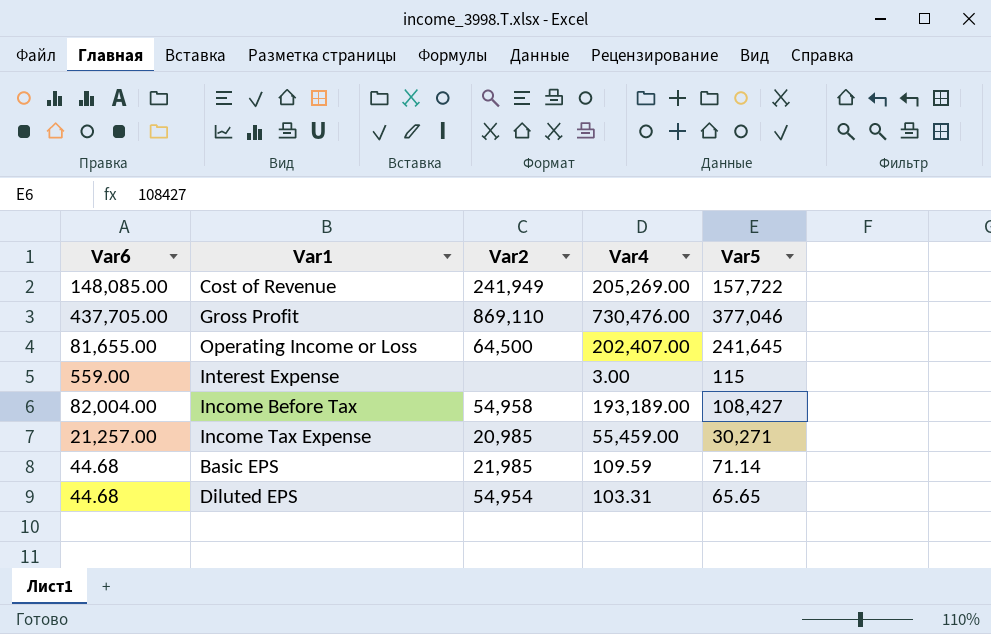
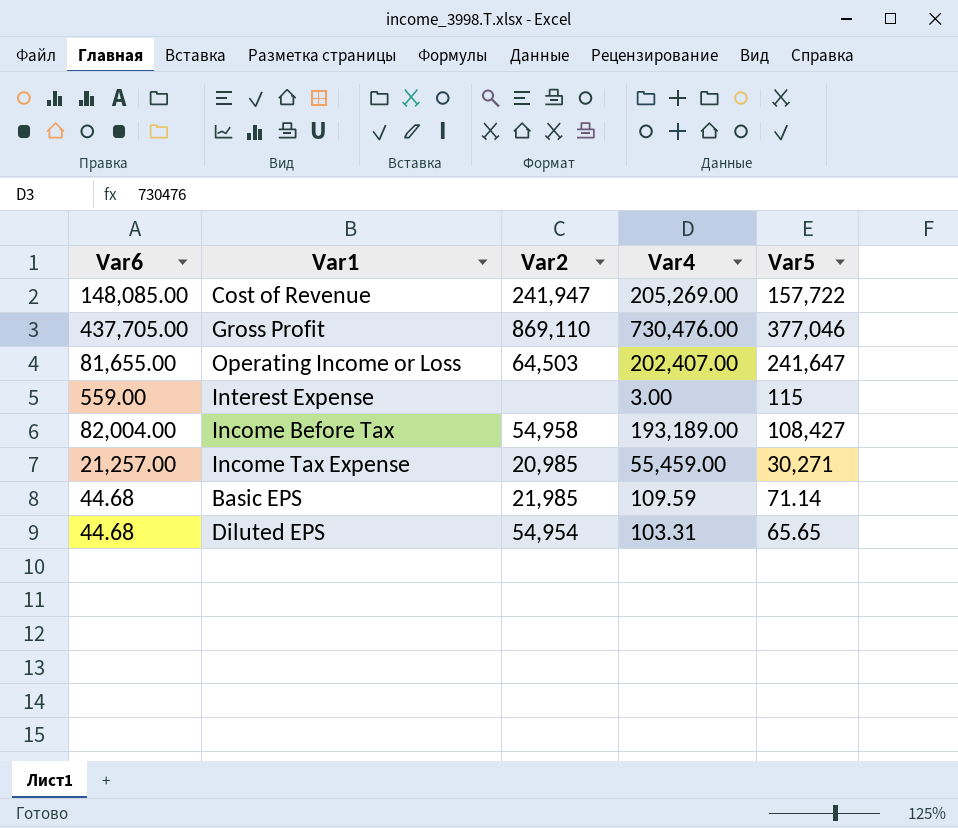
Cost of Revenue | Var2: 241,949 -> 241,947
Operating Income or Loss | Var2: 64,500 -> 64,503
Operating Income or Loss | Var5: 241,645 -> 241,647

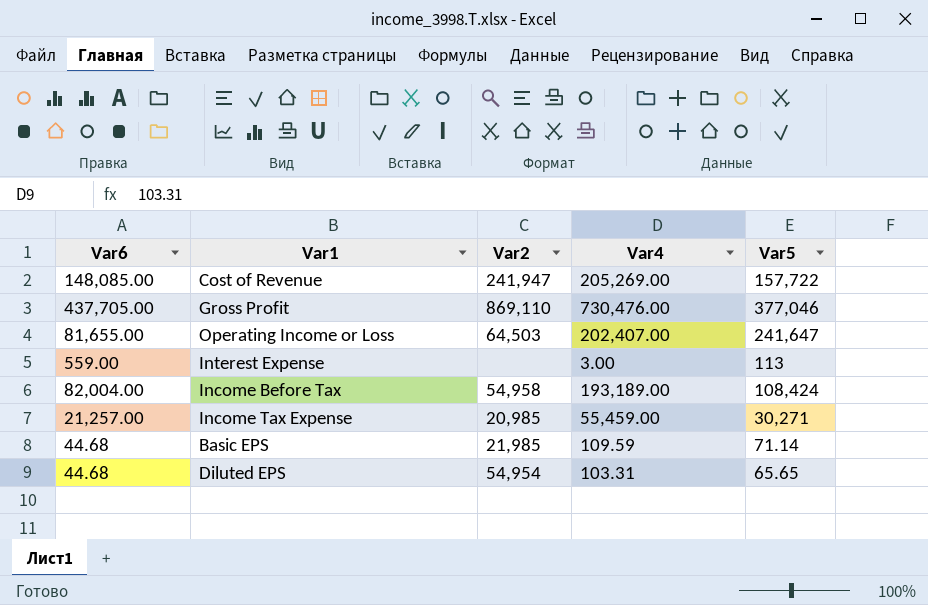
Interest Expense | Var5: 115 -> 113
Income Before Tax | Var5: 108,427 -> 108,424

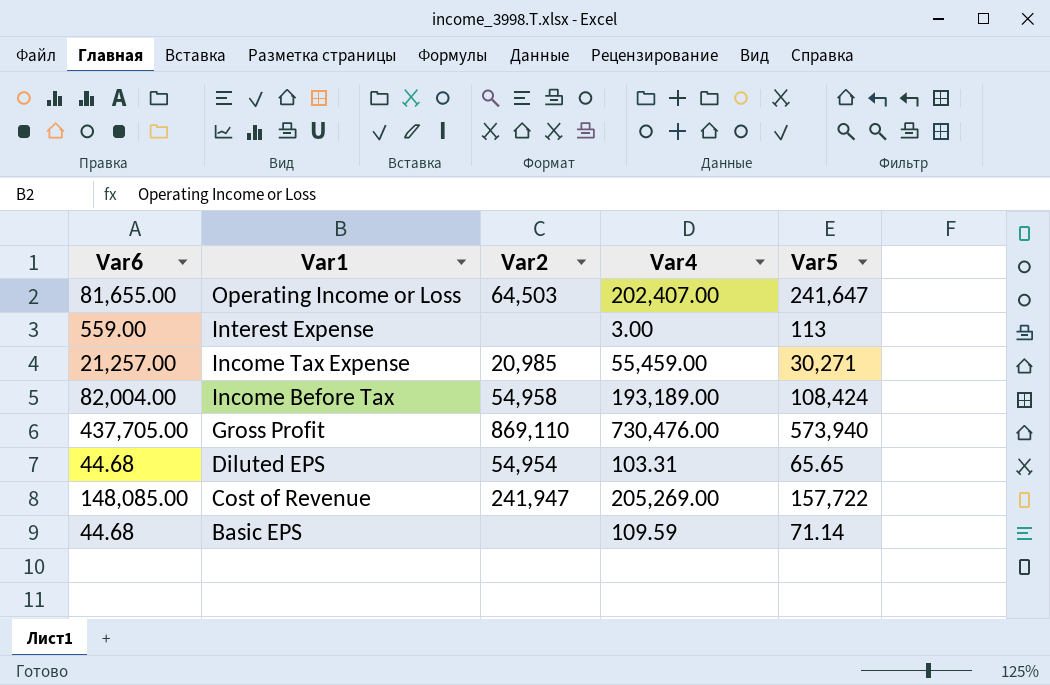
row order: none -> Var1 descending
Gross Profit | Var5: 377,046 -> 573,940
Basic EPS | Var2: 21,985 -> none

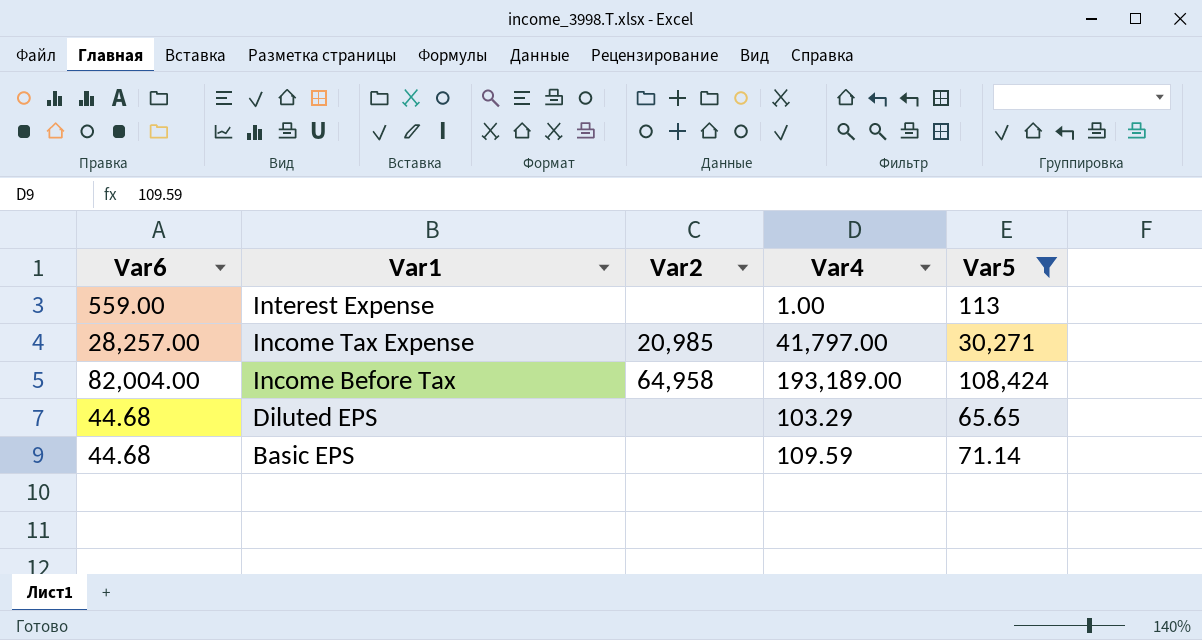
filter: none -> Var5 <= 108,424
Interest Expense | Var4: 3.00 -> 1.00
Income Tax Expense | Var6: 21,257.00 -> 28,257.00
Income Tax Expense | Var4: 55,459.00 -> 41,797.00
Income Before Tax | Var2: 54,958 -> 64,958
Diluted EPS | Var2: 54,954 -> none
Diluted EPS | Var4: 103.31 -> 103.29

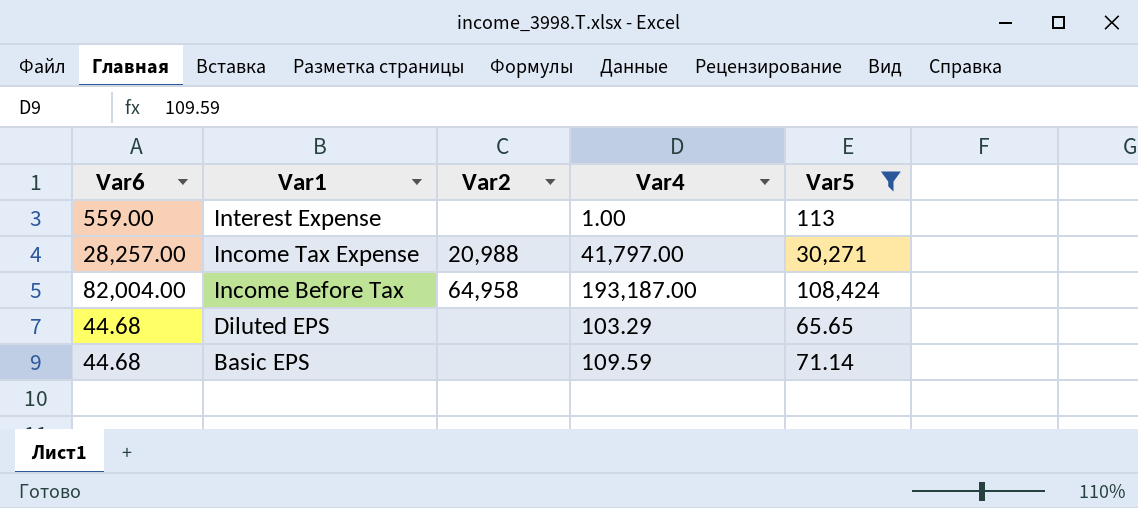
Income Tax Expense | Var2: 20,985 -> 20,988
Income Before Tax | Var4: 193,189.00 -> 193,187.00

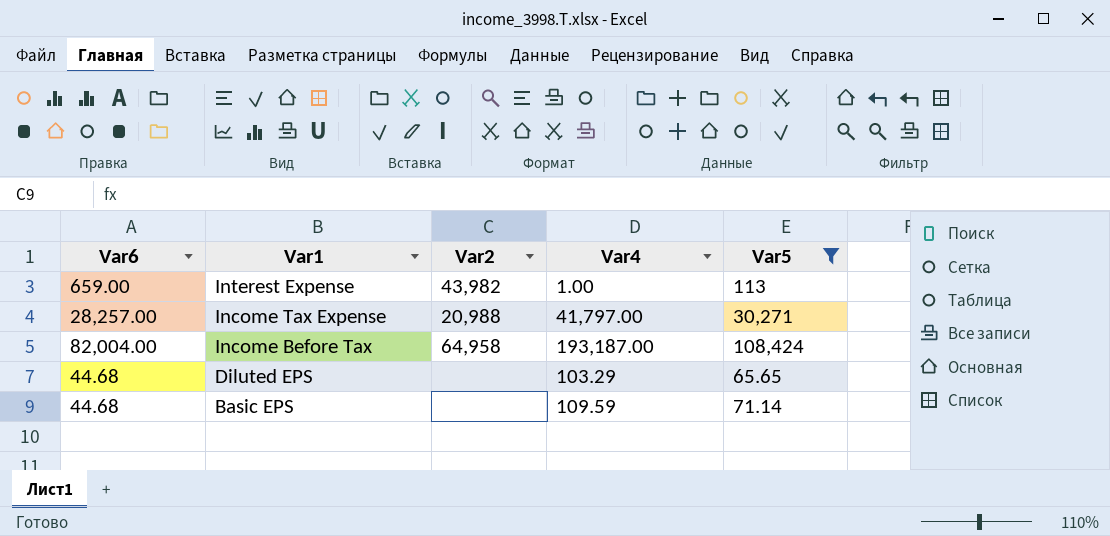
Interest Expense | Var6: 559.00 -> 659.00
Interest Expense | Var2: none -> 43,982

